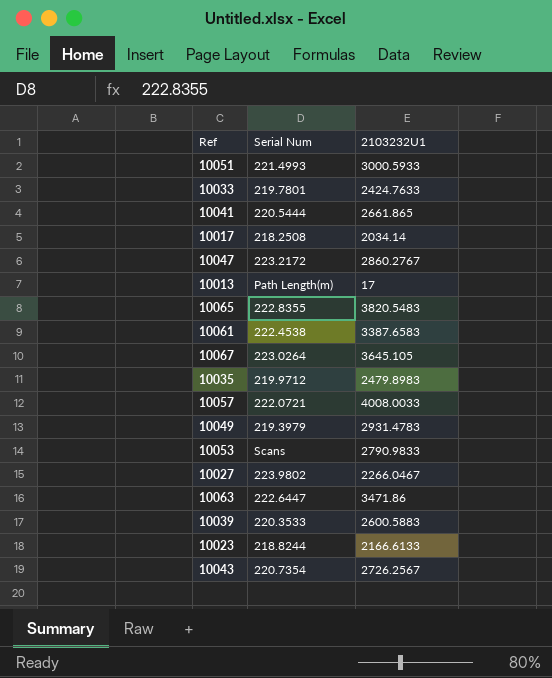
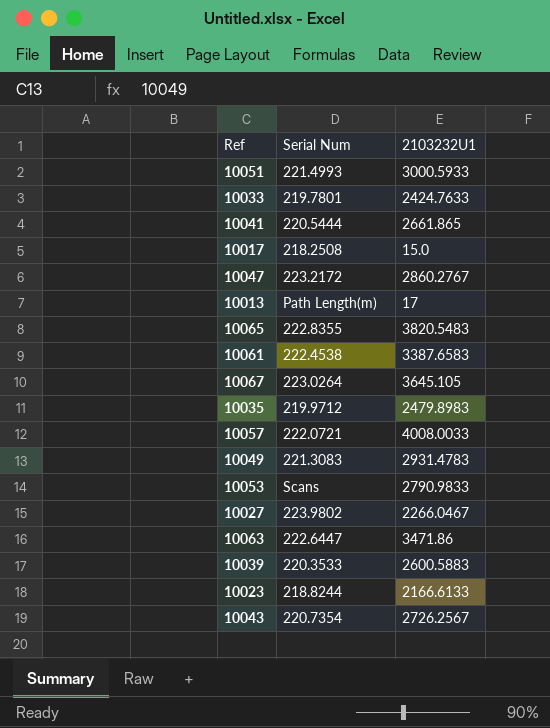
10017 | 2103232U1: 2034.14 -> 15.0
10049 | Serial Num: 219.3979 -> 221.3083

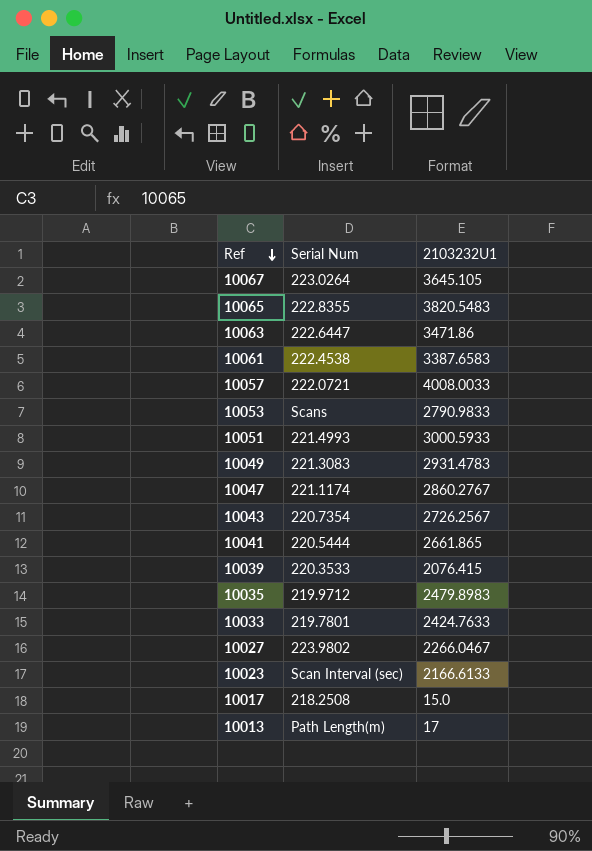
row order: none -> Ref descending
10047 | Serial Num: 223.2172 -> 221.1174
10039 | 2103232U1: 2600.5883 -> 2076.415
10023 | Serial Num: 218.8244 -> Scan Interval (sec)

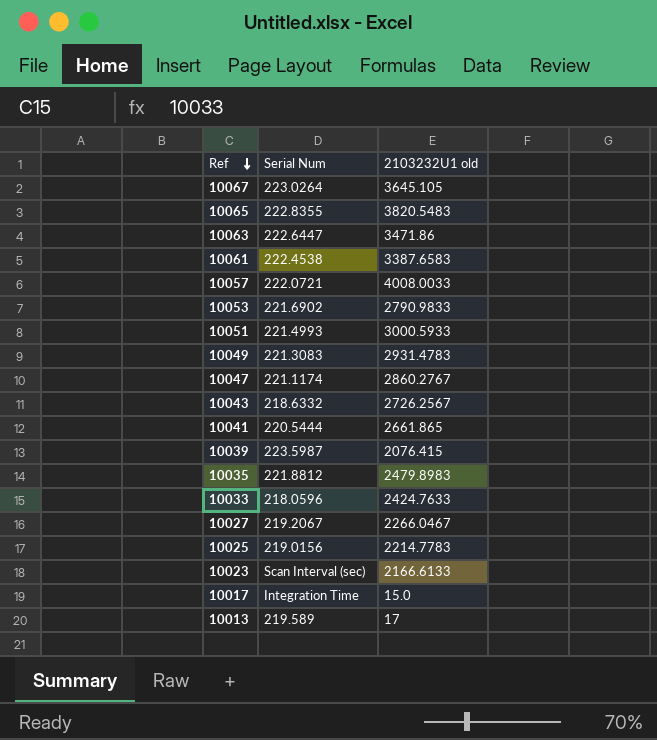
column name: 2103232U1 -> 2103232U1 old
10053 | Serial Num: Scans -> 221.6902
10043 | Serial Num: 220.7354 -> 218.6332
10039 | Serial Num: 220.3533 -> 223.5987
10035 | Serial Num: 219.9712 -> 221.8812
10033 | Serial Num: 219.7801 -> 218.0596
10027 | Serial Num: 223.9802 -> 219.2067
row 10025: none -> 219.0156 | 2214.7783
10017 | Serial Num: 218.2508 -> Integration Time
10013 | Serial Num: Path Length(m) -> 219.589

